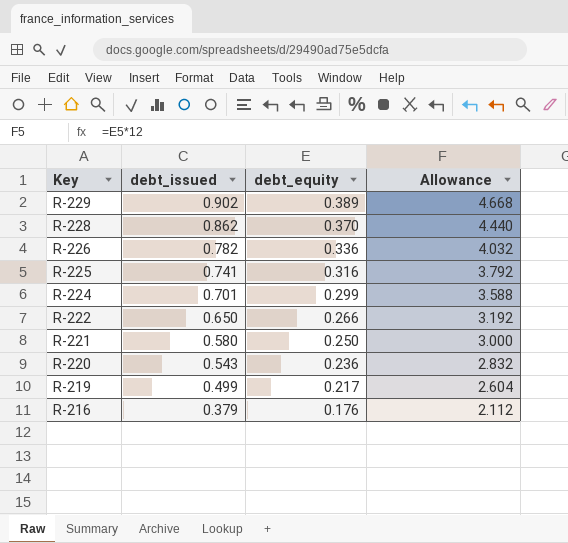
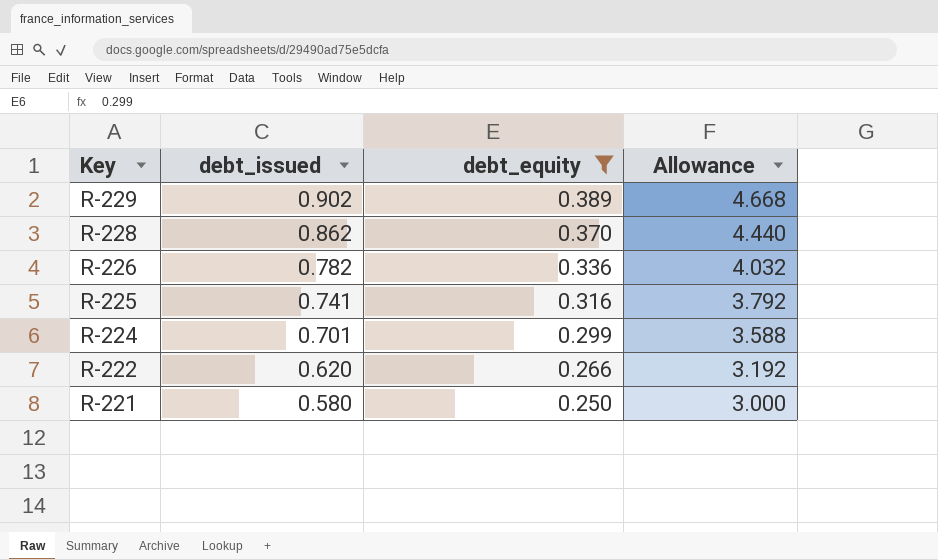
filter: none -> debt_equity >= 0.250
R-222 | debt_issued: 0.650 -> 0.620

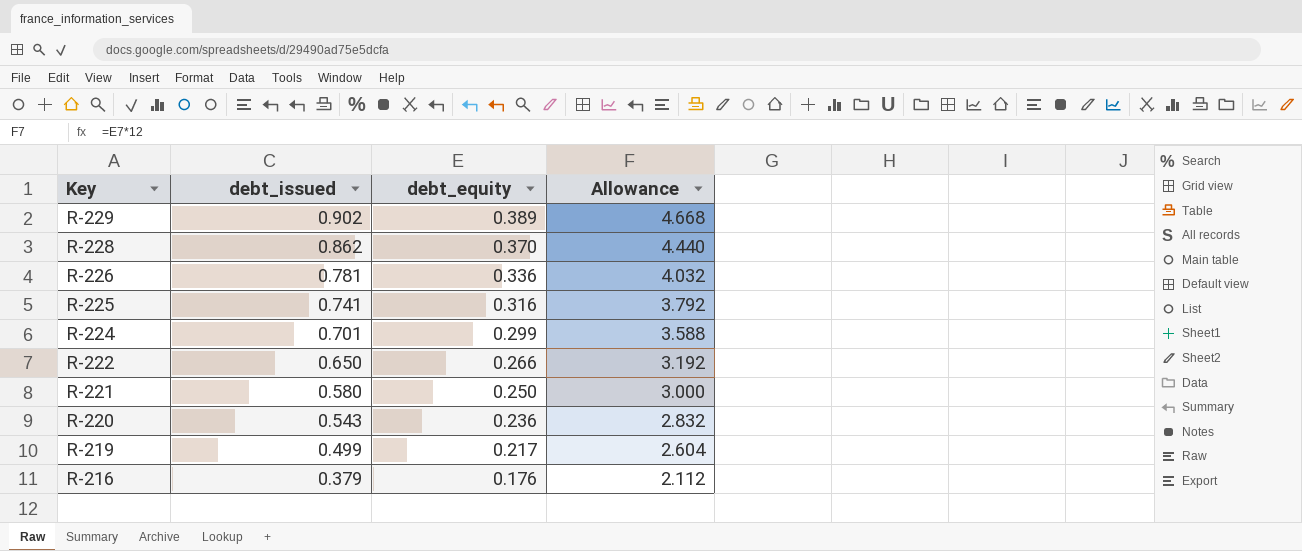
filter: debt_equity >= 0.250 -> none
R-226 | debt_issued: 0.782 -> 0.781
R-222 | debt_issued: 0.620 -> 0.650

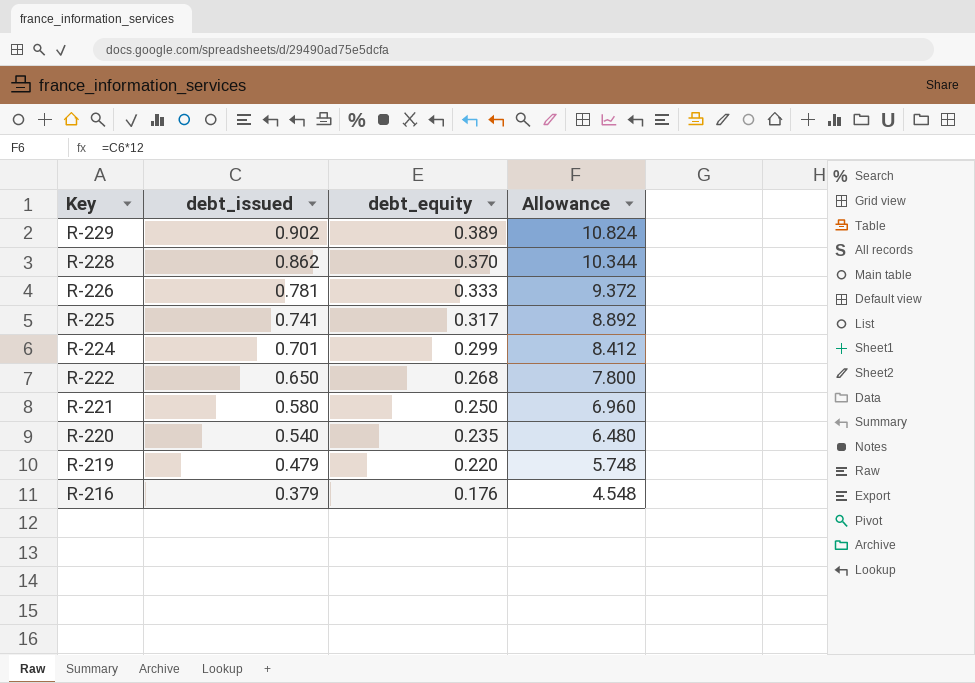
column Allowance | formula: [debt_equity] * 12 -> [debt_issued] * 12
R-226 | debt_equity: 0.336 -> 0.333
R-225 | debt_equity: 0.316 -> 0.317
R-222 | debt_equity: 0.266 -> 0.268
R-220 | debt_issued: 0.543 -> 0.540
R-220 | debt_equity: 0.236 -> 0.235
R-219 | debt_issued: 0.499 -> 0.479
R-219 | debt_equity: 0.217 -> 0.220

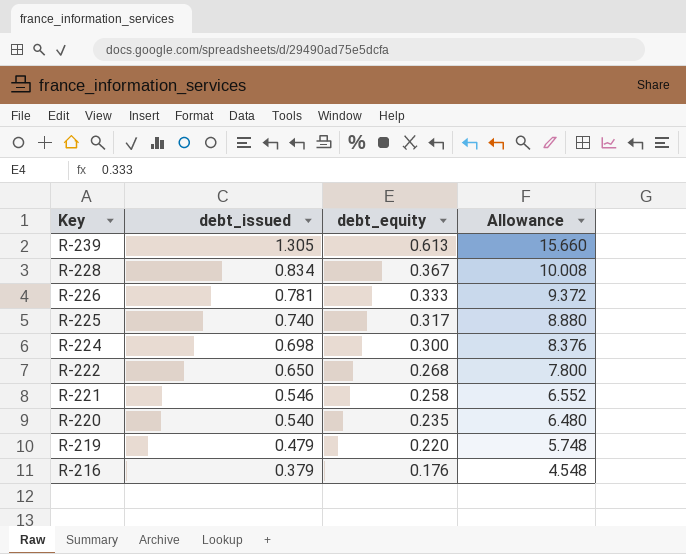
row R-229: 0.902 | 0.389 | 10.824 -> none
row R-239: none -> 1.305 | 0.613 | 15.660
R-228 | debt_issued: 0.862 -> 0.834
R-228 | debt_equity: 0.370 -> 0.367
R-228 | Allowance: 10.344 -> 10.008
R-225 | debt_issued: 0.741 -> 0.740
R-225 | Allowance: 8.892 -> 8.880
R-224 | debt_issued: 0.701 -> 0.698
R-224 | debt_equity: 0.299 -> 0.300
R-224 | Allowance: 8.412 -> 8.376
R-221 | debt_issued: 0.580 -> 0.546
R-221 | debt_equity: 0.250 -> 0.258
R-221 | Allowance: 6.960 -> 6.552

